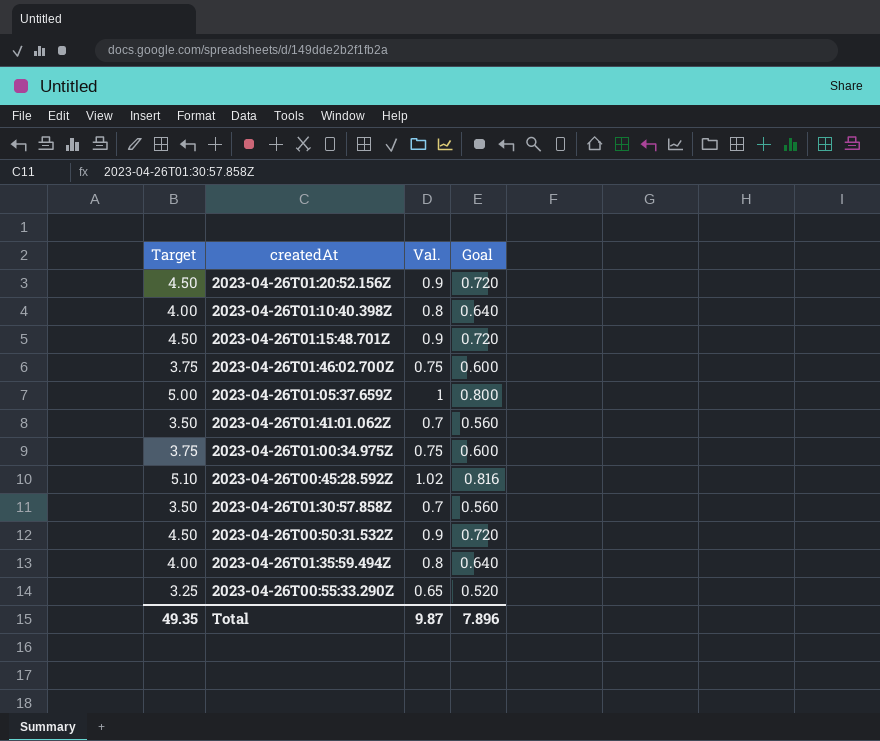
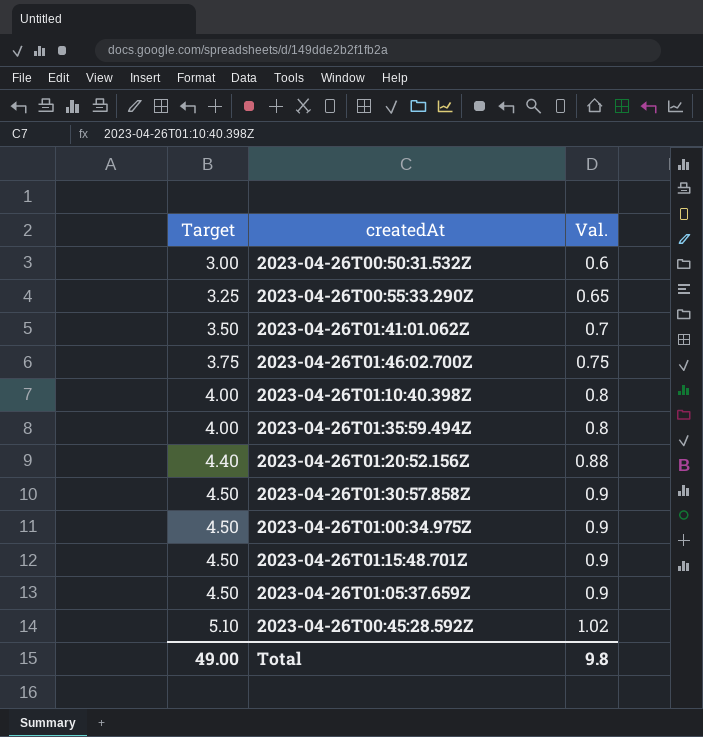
row order: none -> Target ascending
column Goal | formula: [Val.] * 0.8 -> none
2023-04-26T00:50:31.532Z | Target: 4.50 -> 3.00
2023-04-26T00:50:31.532Z | Val.: 0.9 -> 0.6
2023-04-26T01:20:52.156Z | Target: 4.50 -> 4.40
2023-04-26T01:20:52.156Z | Val.: 0.9 -> 0.88
2023-04-26T01:30:57.858Z | Target: 3.50 -> 4.50
2023-04-26T01:30:57.858Z | Val.: 0.7 -> 0.9
2023-04-26T01:00:34.975Z | Target: 3.75 -> 4.50
2023-04-26T01:00:34.975Z | Val.: 0.75 -> 0.9
2023-04-26T01:05:37.659Z | Target: 5.00 -> 4.50
2023-04-26T01:05:37.659Z | Val.: 1 -> 0.9
Total | Target: 49.35 -> 49.00
Total | Val.: 9.87 -> 9.8

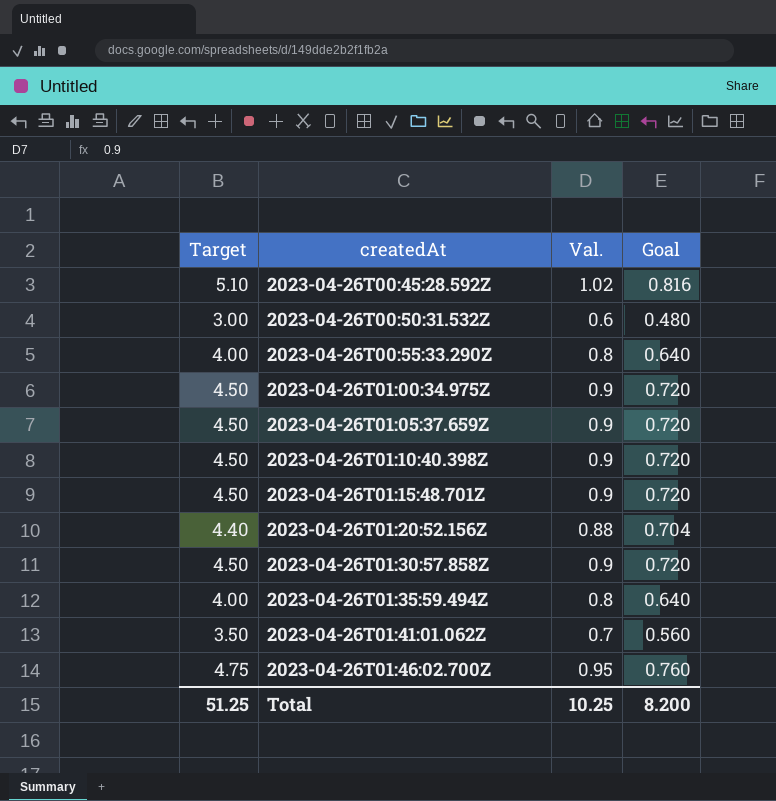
row order: Target ascending -> createdAt ascending
column Goal | formula: none -> [Val.] * 0.8
2023-04-26T00:55:33.290Z | Target: 3.25 -> 4.00
2023-04-26T00:55:33.290Z | Val.: 0.65 -> 0.8
2023-04-26T01:10:40.398Z | Target: 4.00 -> 4.50
2023-04-26T01:10:40.398Z | Val.: 0.8 -> 0.9
2023-04-26T01:46:02.700Z | Target: 3.75 -> 4.75
2023-04-26T01:46:02.700Z | Val.: 0.75 -> 0.95
Total | Target: 49.00 -> 51.25
Total | Val.: 9.8 -> 10.25

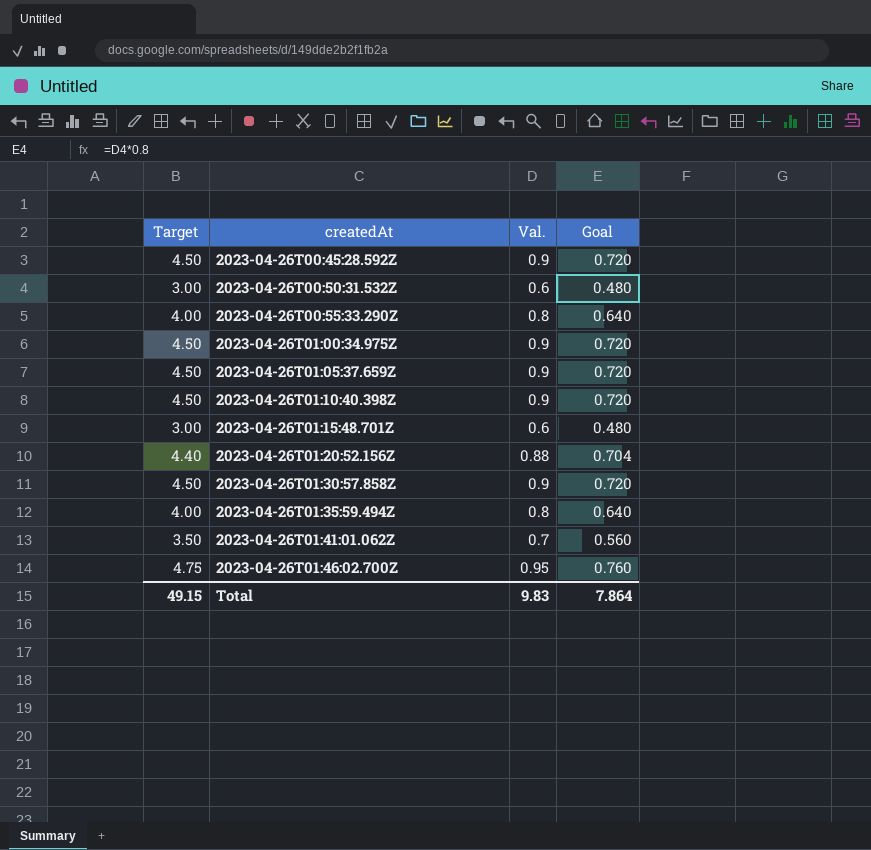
2023-04-26T00:45:28.592Z | Target: 5.10 -> 4.50
2023-04-26T00:45:28.592Z | Val.: 1.02 -> 0.9
2023-04-26T00:45:28.592Z | Goal: 0.816 -> 0.720
2023-04-26T01:15:48.701Z | Target: 4.50 -> 3.00
2023-04-26T01:15:48.701Z | Val.: 0.9 -> 0.6
2023-04-26T01:15:48.701Z | Goal: 0.720 -> 0.480
Total | Target: 51.25 -> 49.15
Total | Val.: 10.25 -> 9.83
Total | Goal: 8.200 -> 7.864

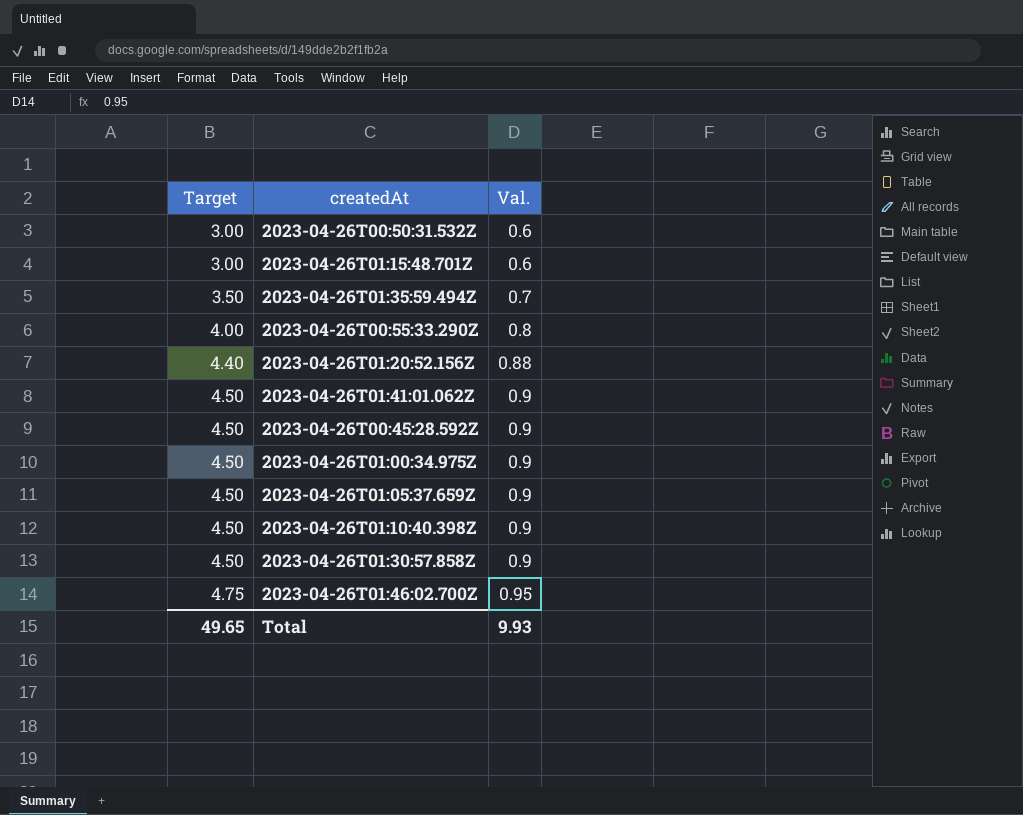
row order: createdAt ascending -> Target ascending
column Goal | formula: [Val.] * 0.8 -> none
2023-04-26T01:35:59.494Z | Target: 4.00 -> 3.50
2023-04-26T01:35:59.494Z | Val.: 0.8 -> 0.7
2023-04-26T01:41:01.062Z | Target: 3.50 -> 4.50
2023-04-26T01:41:01.062Z | Val.: 0.7 -> 0.9
Total | Target: 49.15 -> 49.65
Total | Val.: 9.83 -> 9.93

